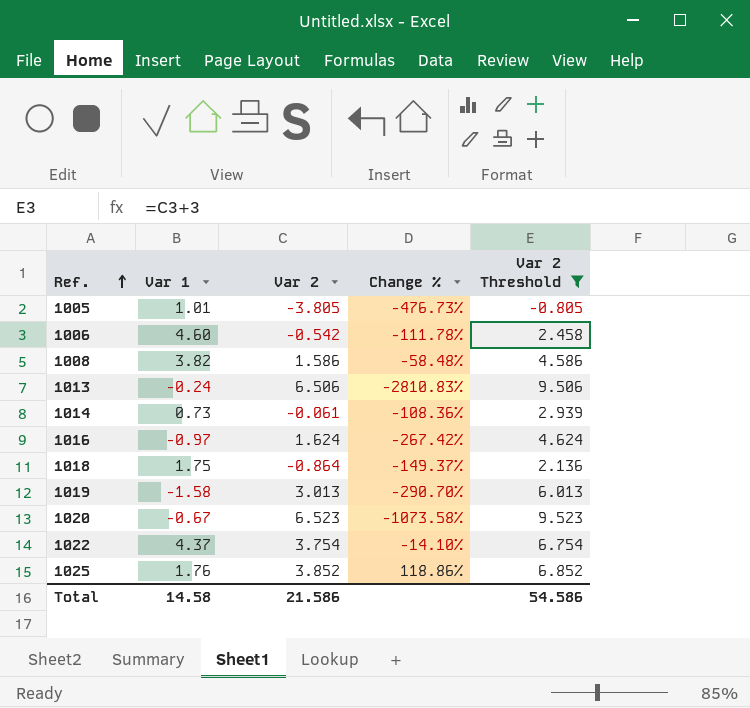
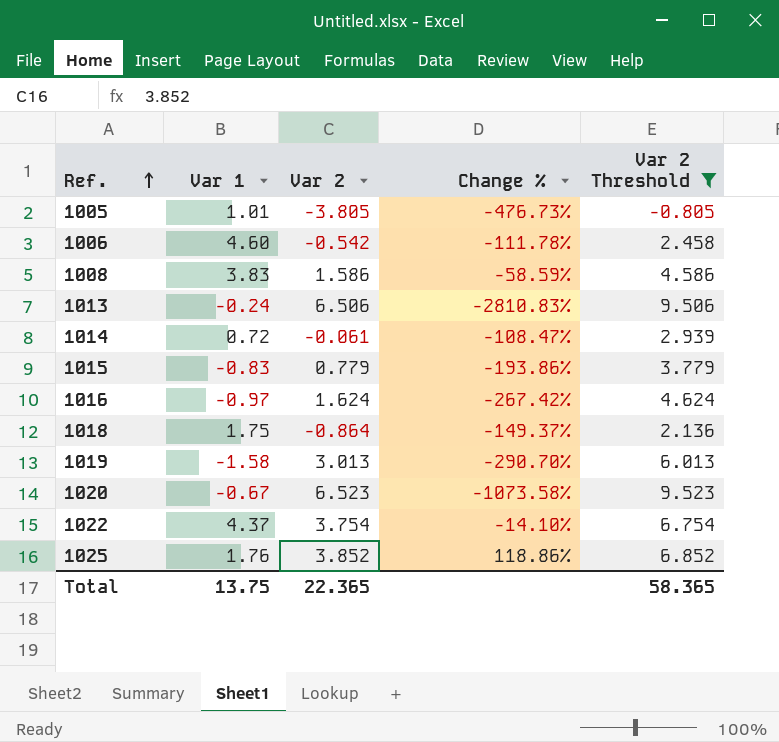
1008 | Var 1: 3.82 -> 3.83
1008 | Change %: -58.48% -> -58.59%
1014 | Var 1: 0.73 -> 0.72
1014 | Change %: -108.36% -> -108.47%
row 1015: none -> -0.83 | 0.779 | -193.86% | 3.779
Total | Var 1: 14.58 -> 13.75
Total | Var 2: 21.586 -> 22.365
Total | Var 2 Threshold: 54.586 -> 58.365

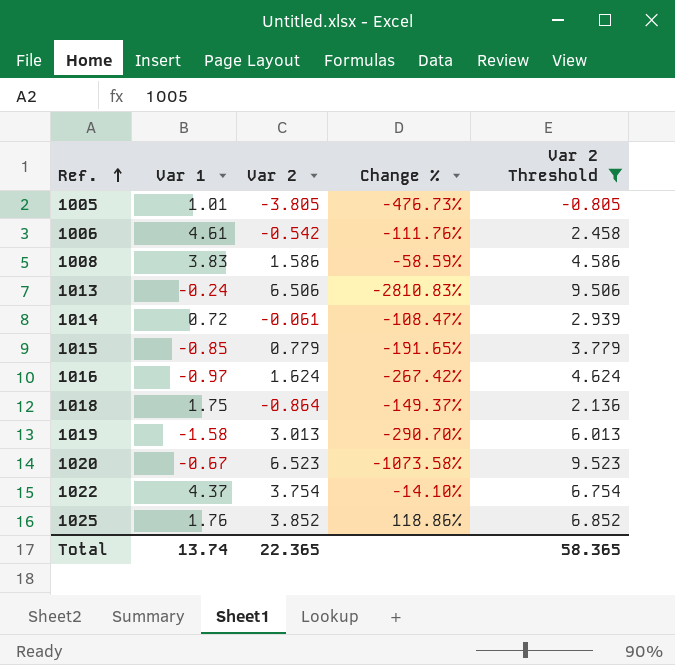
1006 | Var 1: 4.60 -> 4.61
1006 | Change %: -111.78% -> -111.76%
1015 | Var 1: -0.83 -> -0.85
1015 | Change %: -193.86% -> -191.65%
Total | Var 1: 13.75 -> 13.74

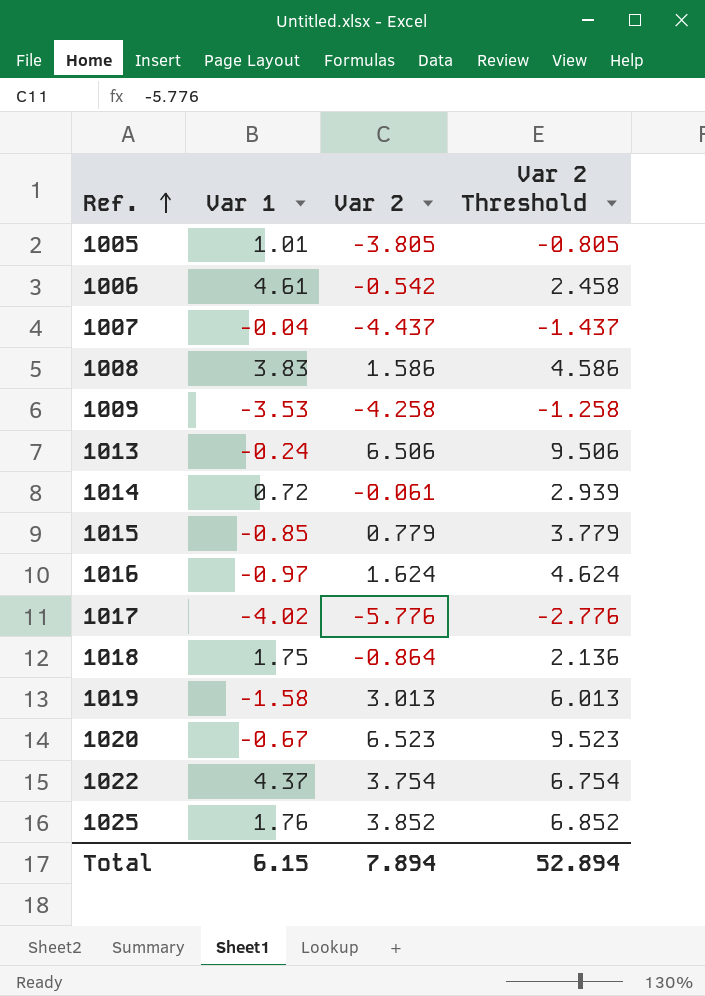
filter: Var 2 Threshold >= -0.805 -> none
column Change % | formula: ([Var 2] - [Var 1]) / [Var 1] -> none
Total | Var 1: 13.74 -> 6.15
Total | Var 2: 22.365 -> 7.894
Total | Var 2 Threshold: 58.365 -> 52.894

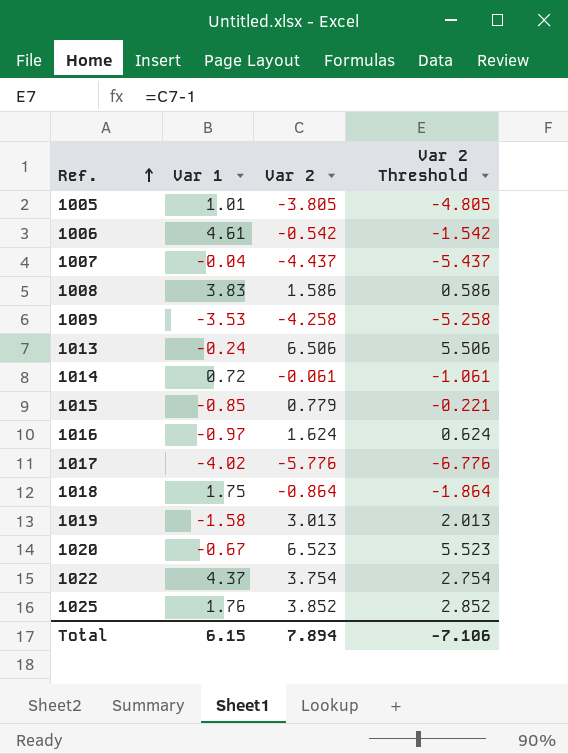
column Var 2 Threshold | formula: [Var 2] + 3 -> [Var 2] - 1
Total | Var 2 Threshold: 52.894 -> -7.106

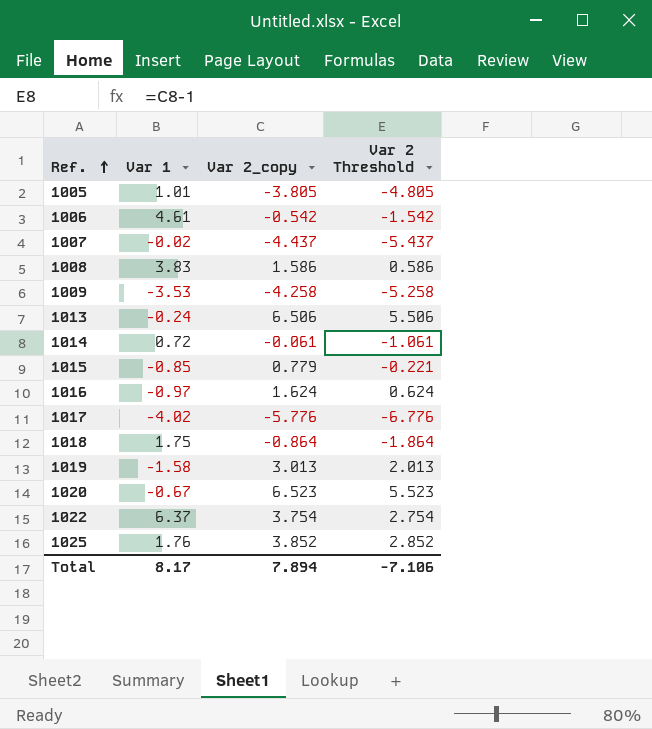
column name: Var 2 -> Var 2_copy
1007 | Var 1: -0.04 -> -0.02
1022 | Var 1: 4.37 -> 6.37
Total | Var 1: 6.15 -> 8.17

